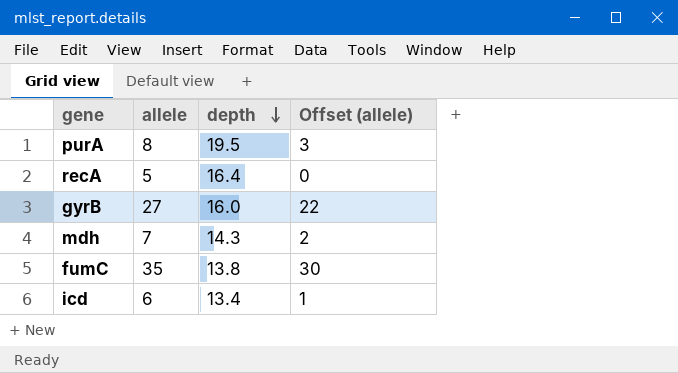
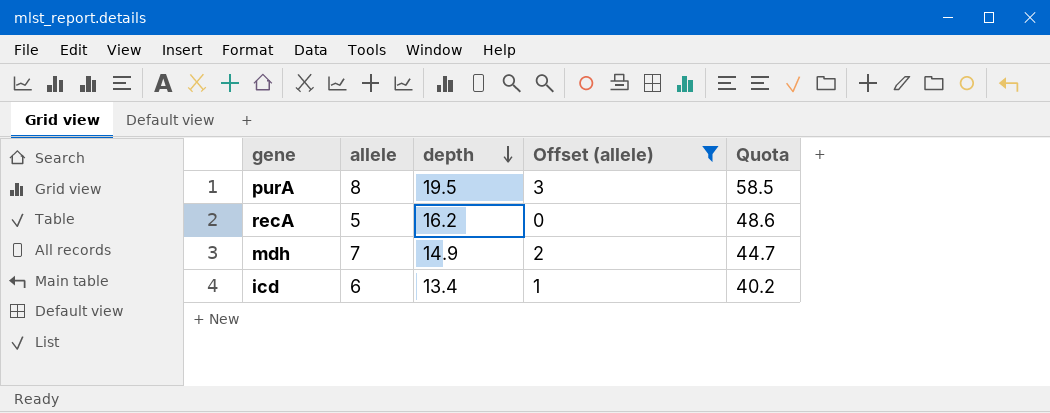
filter: none -> Offset (allele) <= 3
column Quota | formula: none -> [depth] * 3
recA | depth: 16.4 -> 16.2
mdh | depth: 14.3 -> 14.9

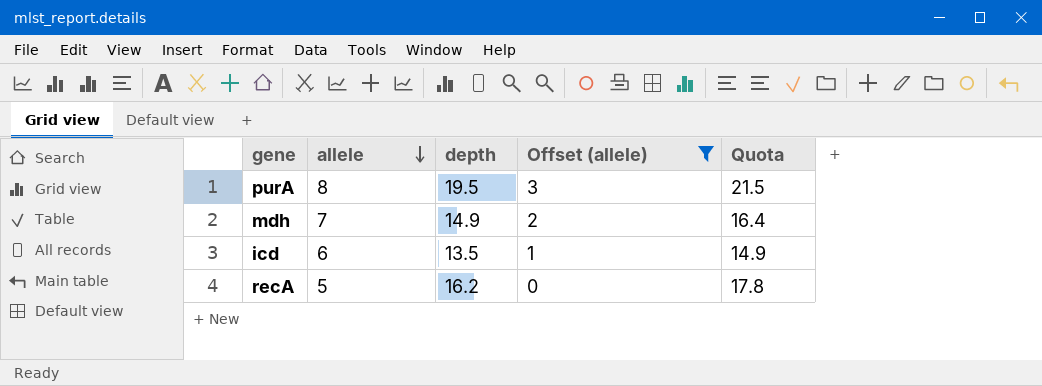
row order: depth descending -> allele descending
column Quota | formula: [depth] * 3 -> [depth] * 1.1
icd | depth: 13.4 -> 13.5

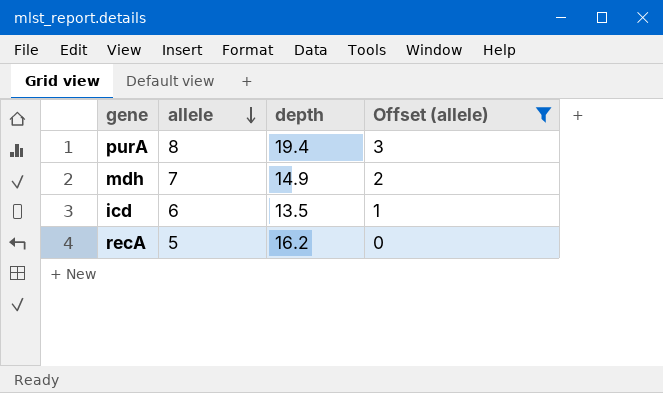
column Quota | formula: [depth] * 1.1 -> none
purA | depth: 19.5 -> 19.4

